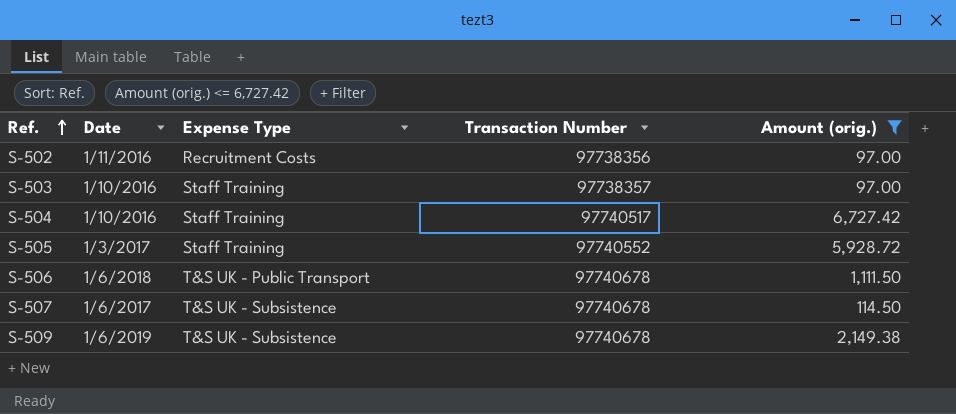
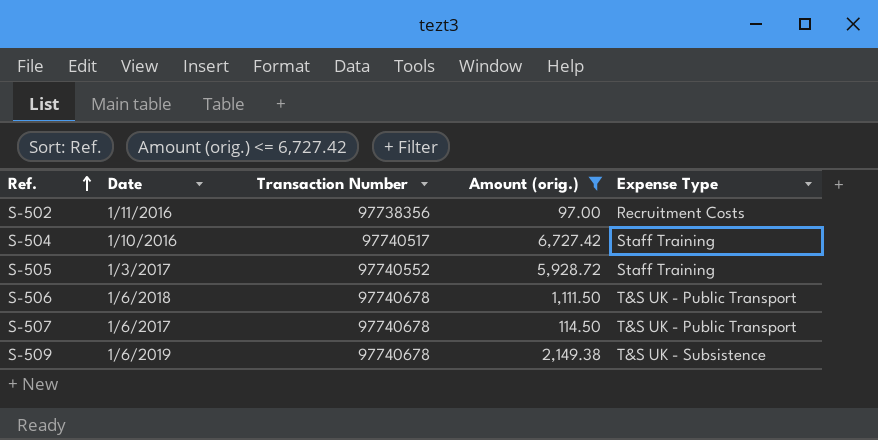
column Expense Type | position: 3 -> 5
row S-503: 1/10/2016 | Staff Training | 97738357 | 97.00 -> none
S-507 | Expense Type: T&S UK - Subsistence -> T&S UK - Public Transport

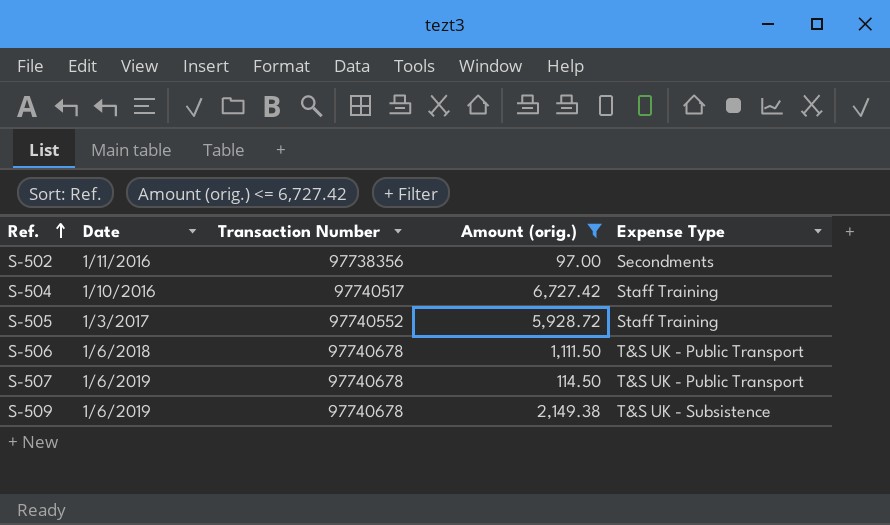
S-502 | Expense Type: Recruitment Costs -> Secondments
S-507 | Date: 1/6/2017 -> 1/6/2019

